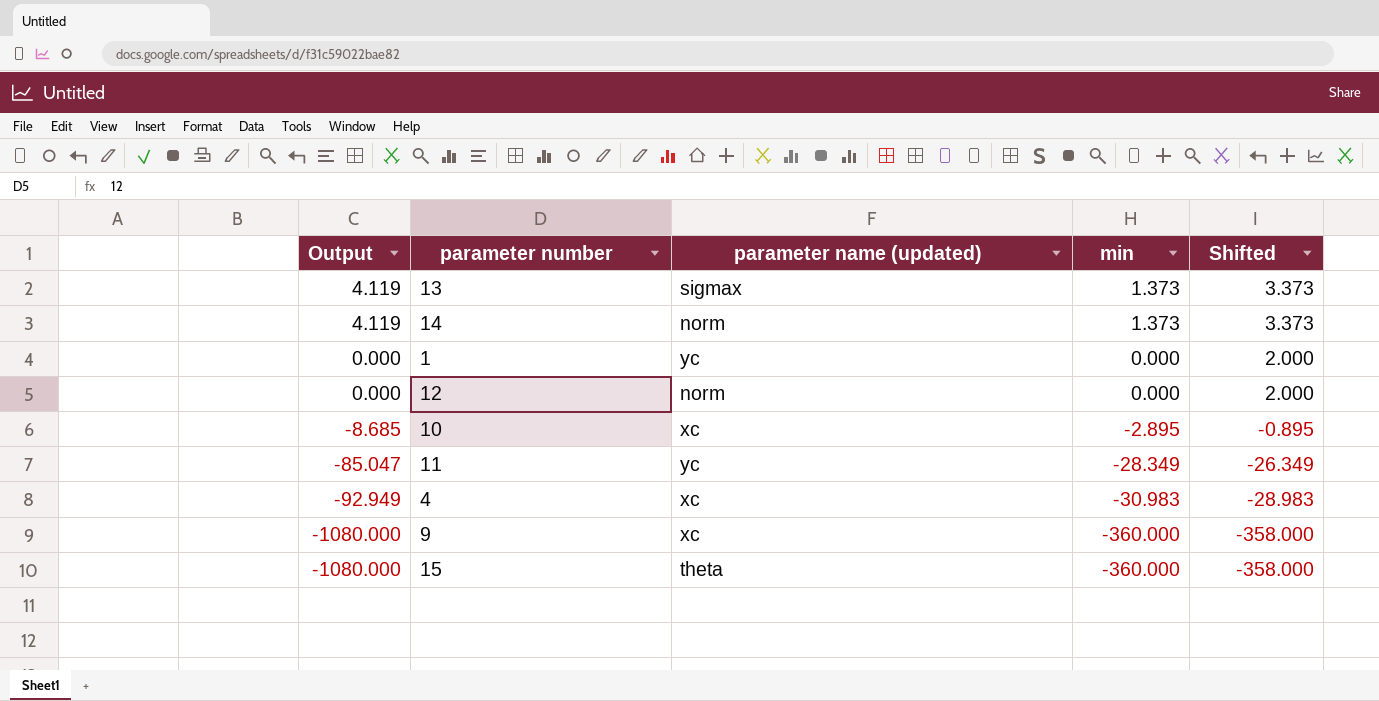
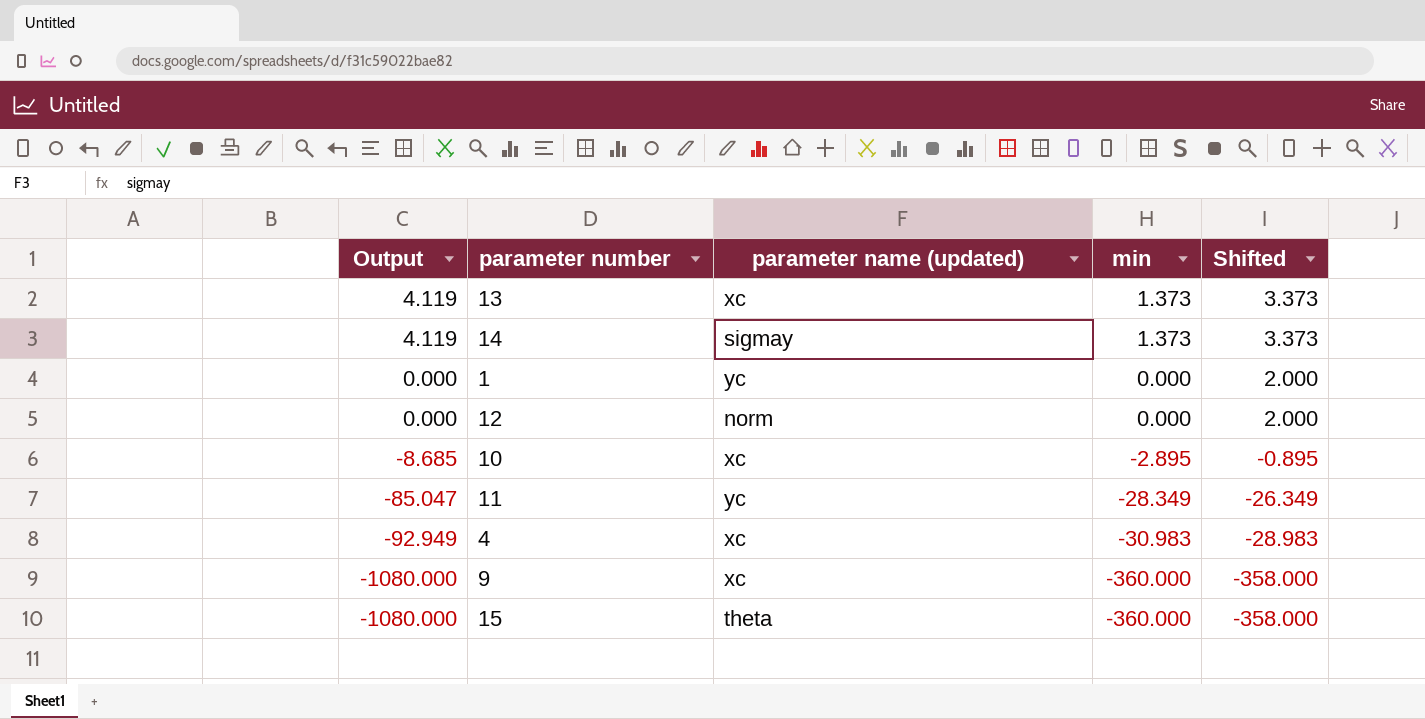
13 | parameter name (updated): sigmax -> xc
14 | parameter name (updated): norm -> sigmay

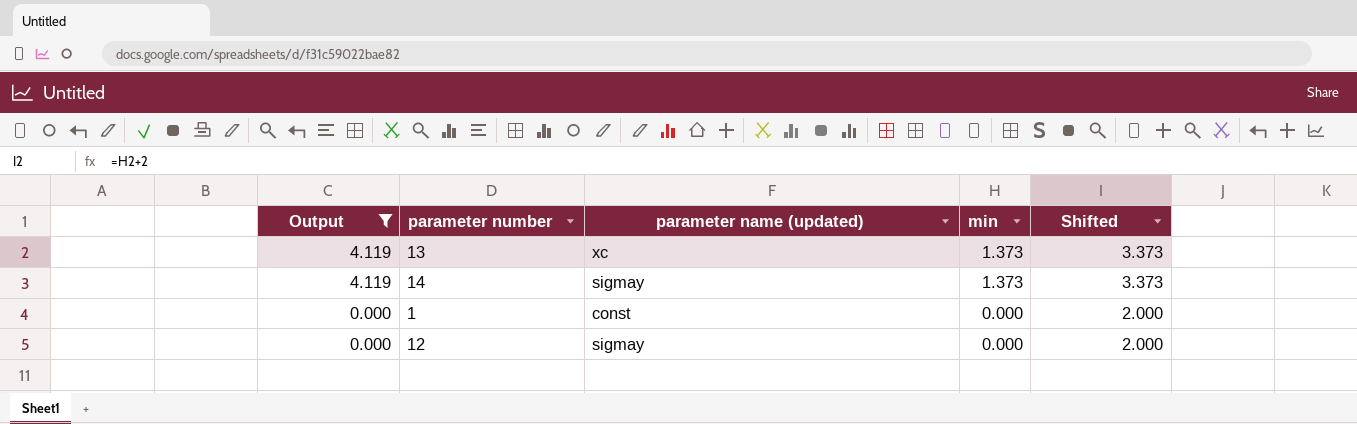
filter: none -> Output >= 0.000
1 | parameter name (updated): yc -> const
12 | parameter name (updated): norm -> sigmay

